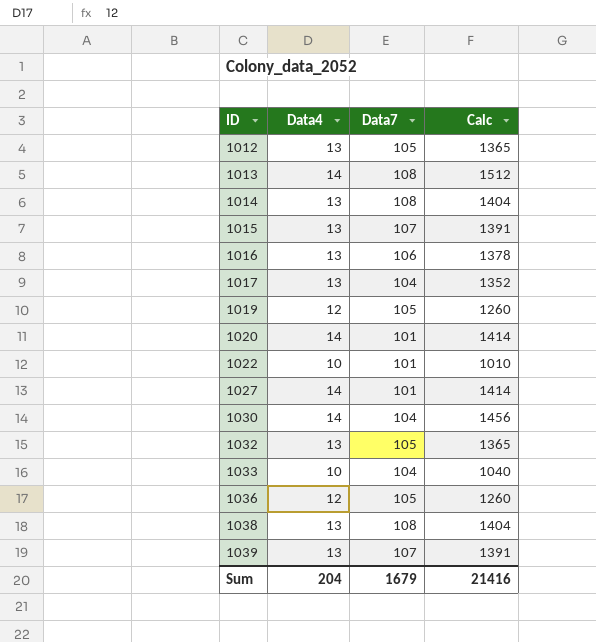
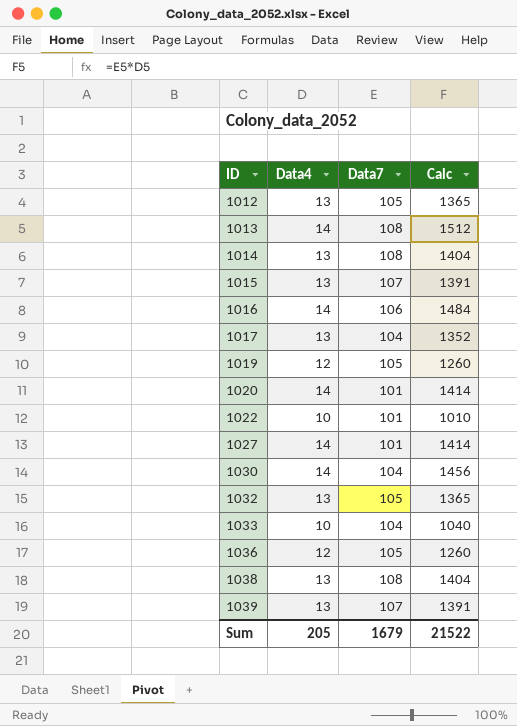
1016 | Data4: 13 -> 14
1016 | Calc: 1378 -> 1484
Sum | Data4: 204 -> 205
Sum | Calc: 21416 -> 21522

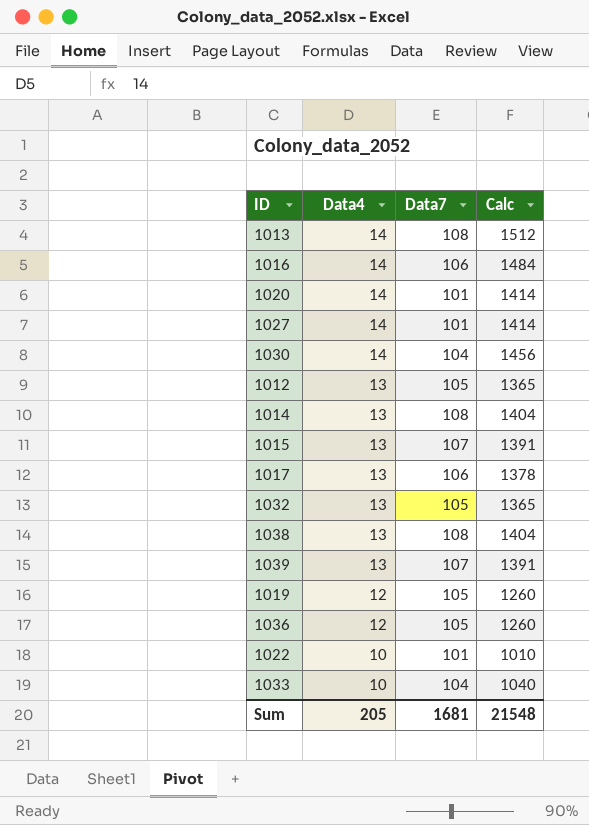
row order: ID ascending -> Data4 descending
1017 | Data7: 104 -> 106
1017 | Calc: 1352 -> 1378
Sum | Data7: 1679 -> 1681
Sum | Calc: 21522 -> 21548

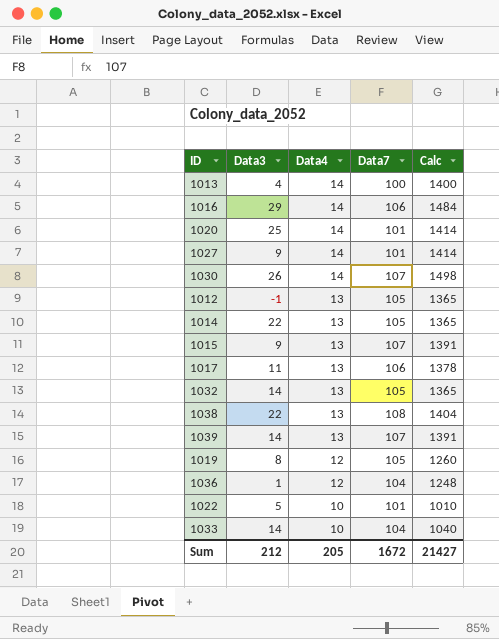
column Data3 | position: none -> 2
1013 | Data7: 108 -> 100
1013 | Calc: 1512 -> 1400
1030 | Data7: 104 -> 107
1030 | Calc: 1456 -> 1498
1014 | Data7: 108 -> 105
1014 | Calc: 1404 -> 1365
1036 | Data7: 105 -> 104
1036 | Calc: 1260 -> 1248
Sum | Data7: 1681 -> 1672
Sum | Calc: 21548 -> 21427

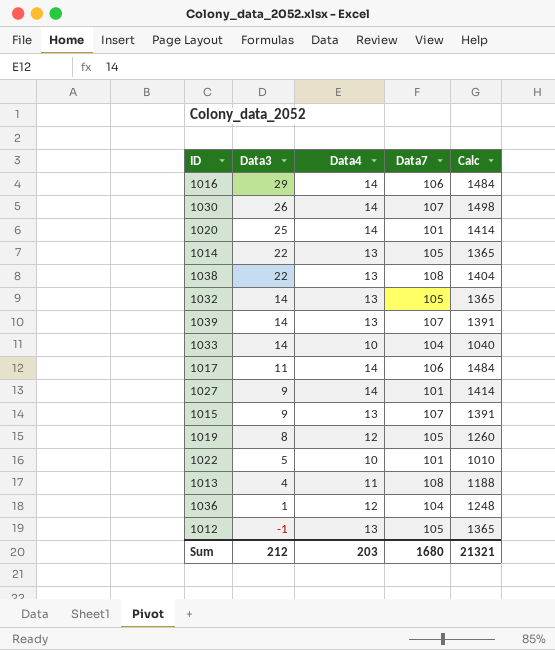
row order: Data4 descending -> Data3 descending
1017 | Data4: 13 -> 14
1017 | Calc: 1378 -> 1484
1013 | Data4: 14 -> 11
1013 | Data7: 100 -> 108
1013 | Calc: 1400 -> 1188
Sum | Data4: 205 -> 203
Sum | Data7: 1672 -> 1680
Sum | Calc: 21427 -> 21321

